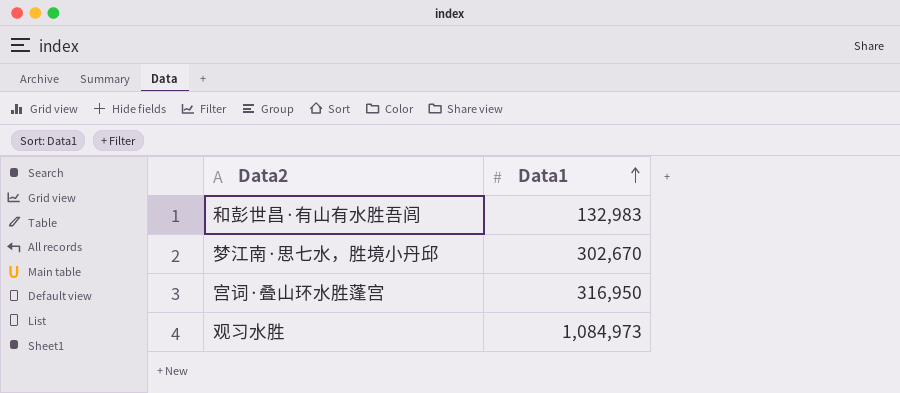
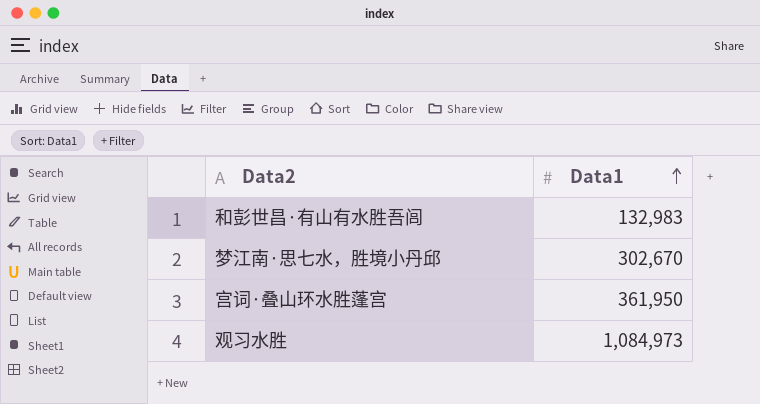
宫词·叠山环水胜蓬宫 | Data1: 316,950 -> 361,950

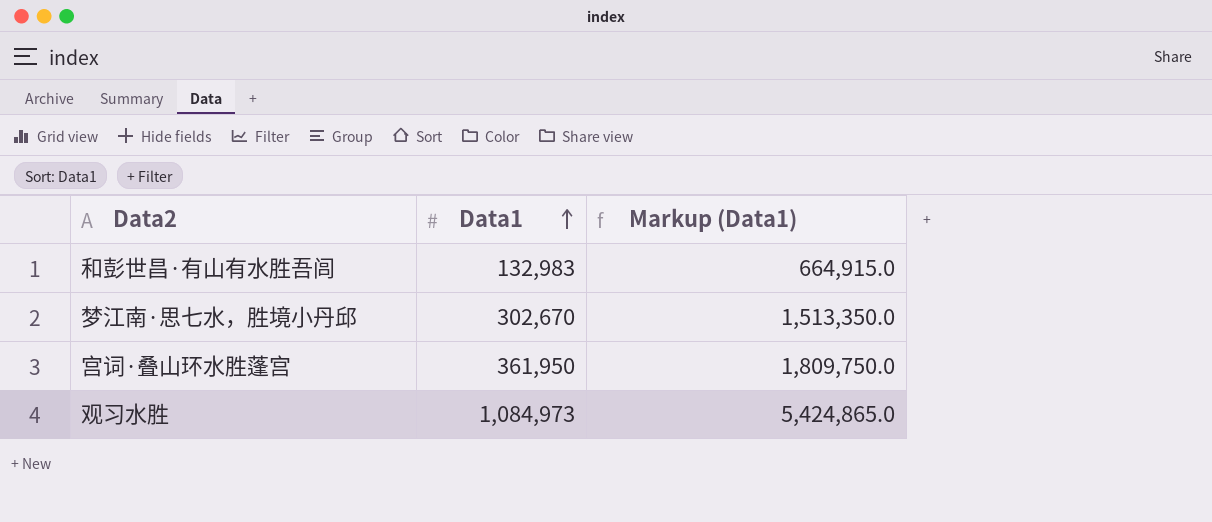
column Markup (Data1) | formula: none -> [Data1] * 5

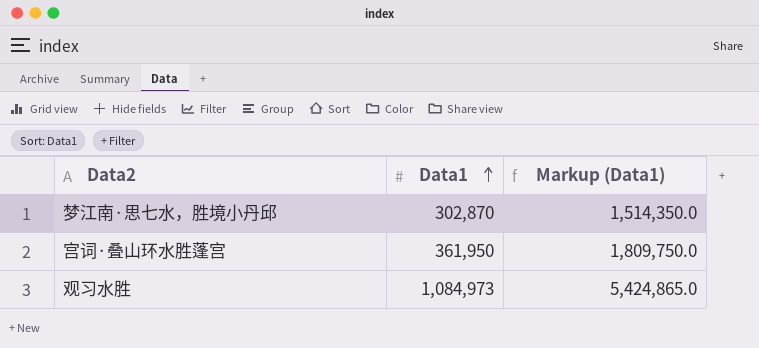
row 和彭世昌·有山有水胜吾闾: 132,983 | 664,915.0 -> none
梦江南·思七水，胜境小丹邱 | Data1: 302,670 -> 302,870
梦江南·思七水，胜境小丹邱 | Markup (Data1): 1,513,350.0 -> 1,514,350.0

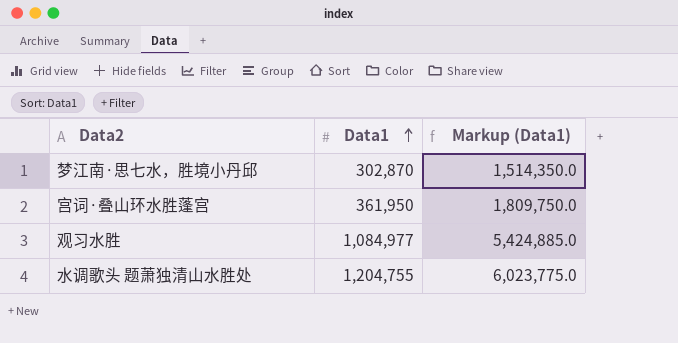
观习水胜 | Data1: 1,084,973 -> 1,084,977
观习水胜 | Markup (Data1): 5,424,865.0 -> 5,424,885.0
row 水调歌头 题萧独清山水胜处: none -> 1,204,755 | 6,023,775.0

